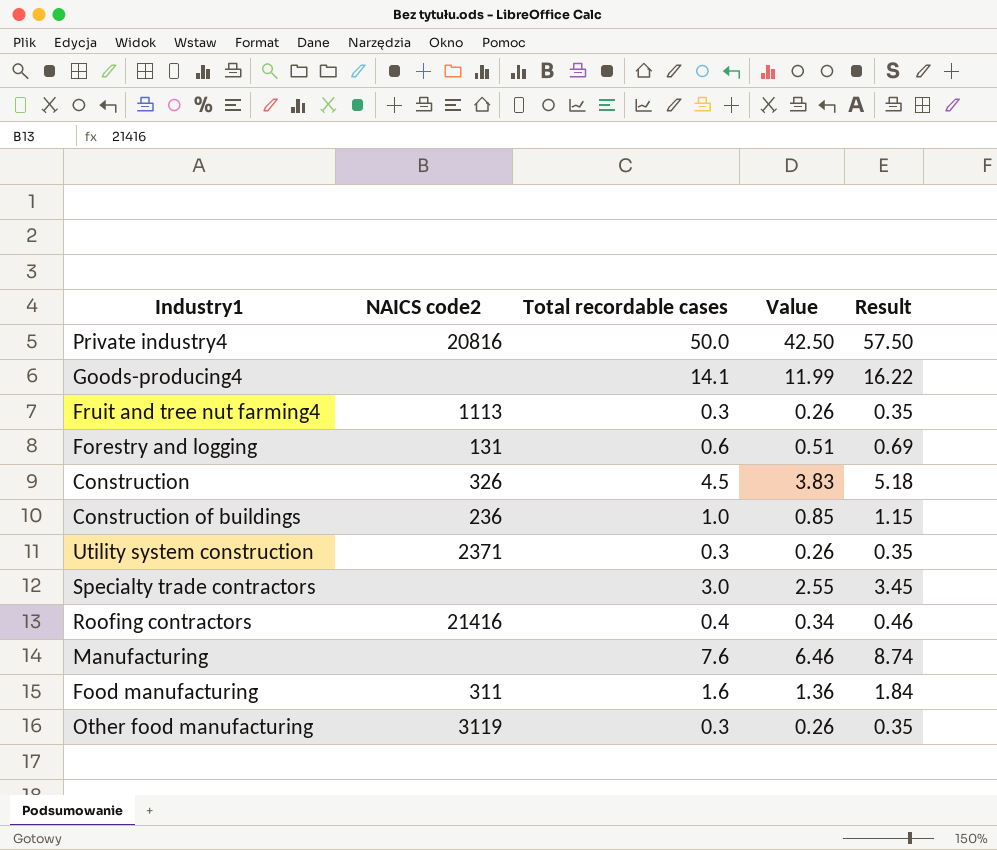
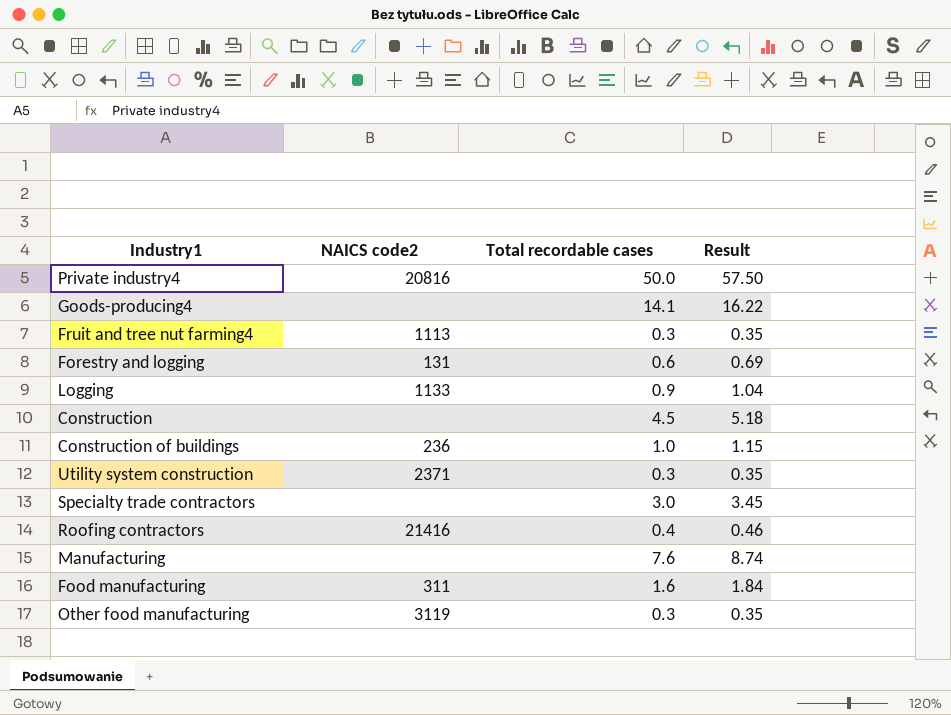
column Value | formula: [Total recordable cases] * 0.85 -> none
row Logging: none -> 1133 | 0.9 | 1.04
Construction | NAICS code2: 326 -> none

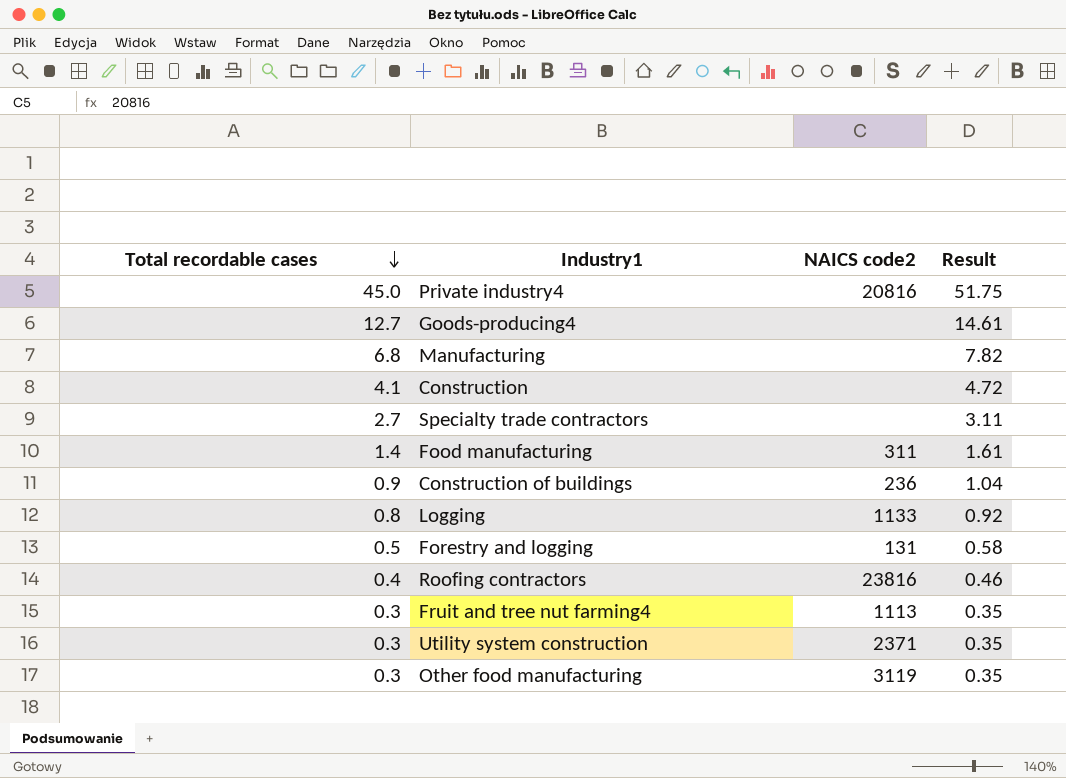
row order: none -> Total recordable cases descending
column Total recordable cases | position: 3 -> 1
Private industry4 | Total recordable cases: 50.0 -> 45.0
Private industry4 | Result: 57.50 -> 51.75
Goods-producing4 | Total recordable cases: 14.1 -> 12.7
Goods-producing4 | Result: 16.22 -> 14.61
Manufacturing | Total recordable cases: 7.6 -> 6.8
Manufacturing | Result: 8.74 -> 7.82
Construction | Total recordable cases: 4.5 -> 4.1
Construction | Result: 5.18 -> 4.72
Specialty trade contractors | Total recordable cases: 3.0 -> 2.7
Specialty trade contractors | Result: 3.45 -> 3.11
Food manufacturing | Total recordable cases: 1.6 -> 1.4
Food manufacturing | Result: 1.84 -> 1.61
Construction of buildings | Total recordable cases: 1.0 -> 0.9
Construction of buildings | Result: 1.15 -> 1.04
Logging | Total recordable cases: 0.9 -> 0.8
Logging | Result: 1.04 -> 0.92
Forestry and logging | Total recordable cases: 0.6 -> 0.5
Forestry and logging | Result: 0.69 -> 0.58
Roofing contractors | NAICS code2: 21416 -> 23816

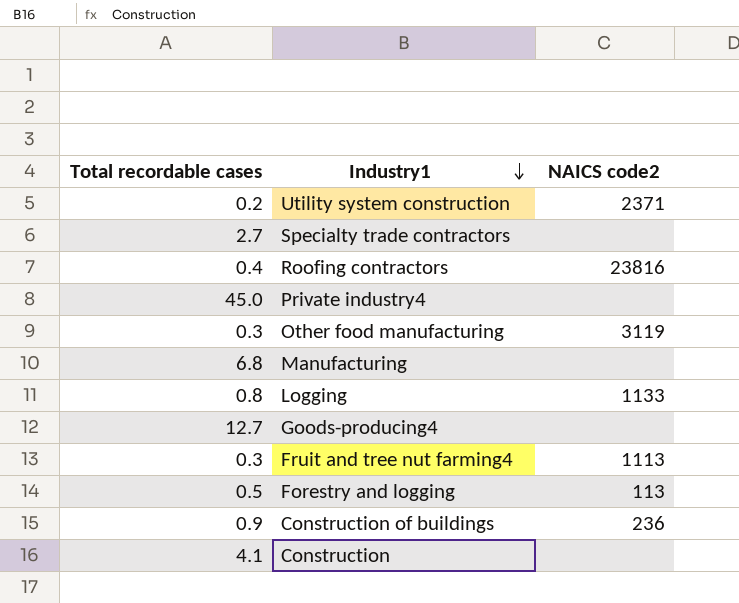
row order: Total recordable cases descending -> Industry1 descending
column Result | formula: [Total recordable cases] * 1.15 -> none
row Food manufacturing: 1.4 | 311 | 1.61 -> none
Utility system construction | Total recordable cases: 0.3 -> 0.2
Private industry4 | NAICS code2: 20816 -> none
Forestry and logging | NAICS code2: 131 -> 113

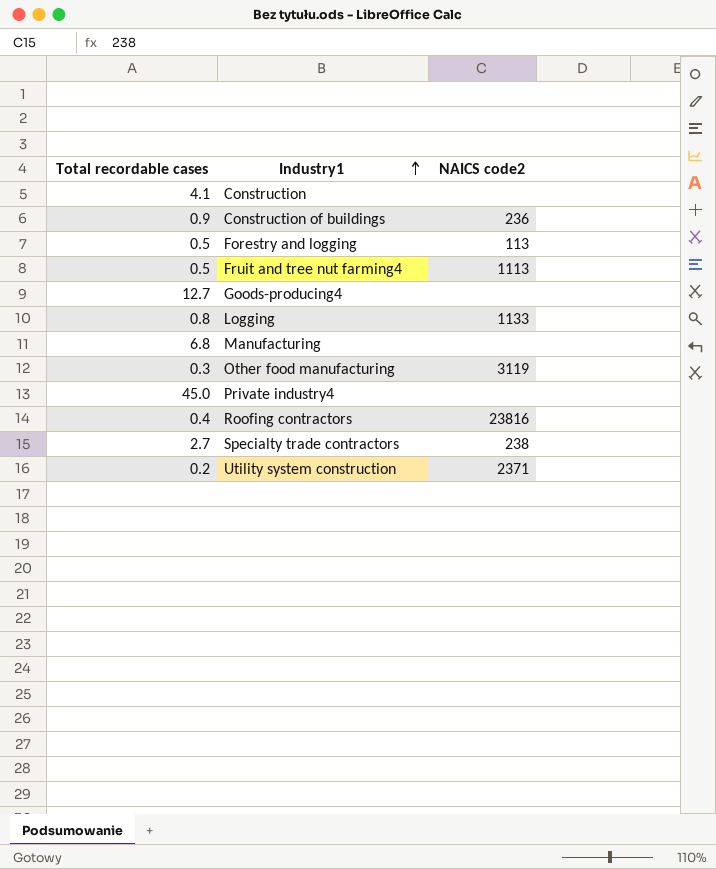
row order: Industry1 descending -> Industry1 ascending
Fruit and tree nut farming4 | Total recordable cases: 0.3 -> 0.5
Specialty trade contractors | NAICS code2: none -> 238

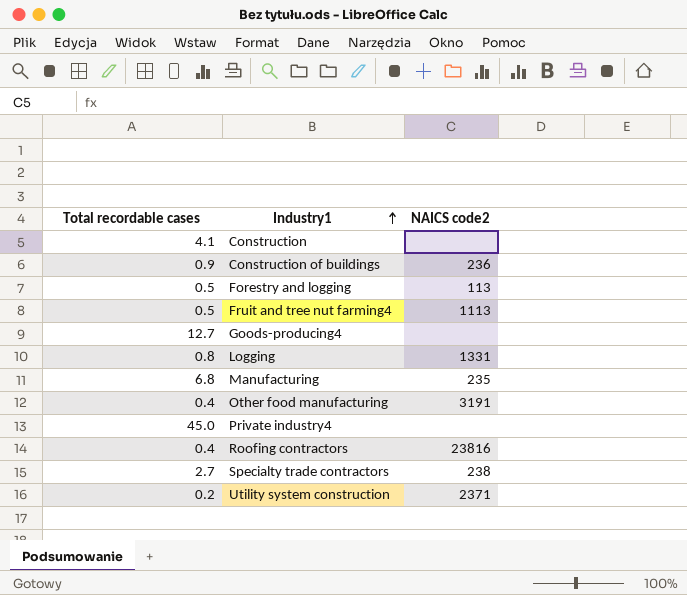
Logging | NAICS code2: 1133 -> 1331
Manufacturing | NAICS code2: none -> 235
Other food manufacturing | Total recordable cases: 0.3 -> 0.4
Other food manufacturing | NAICS code2: 3119 -> 3191

